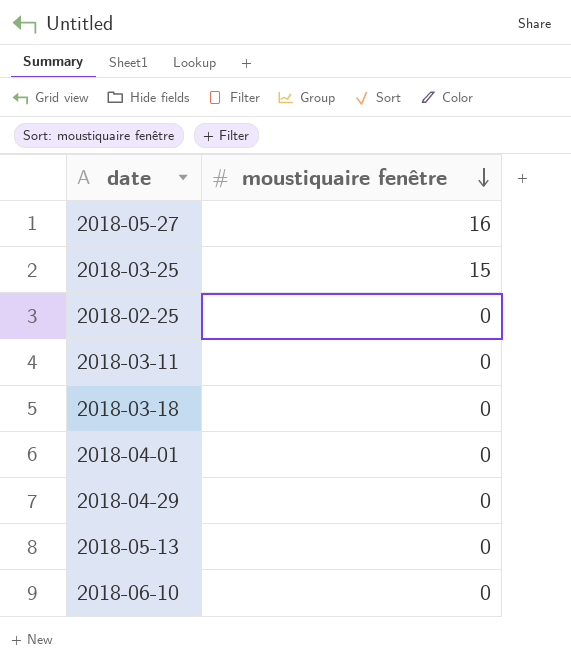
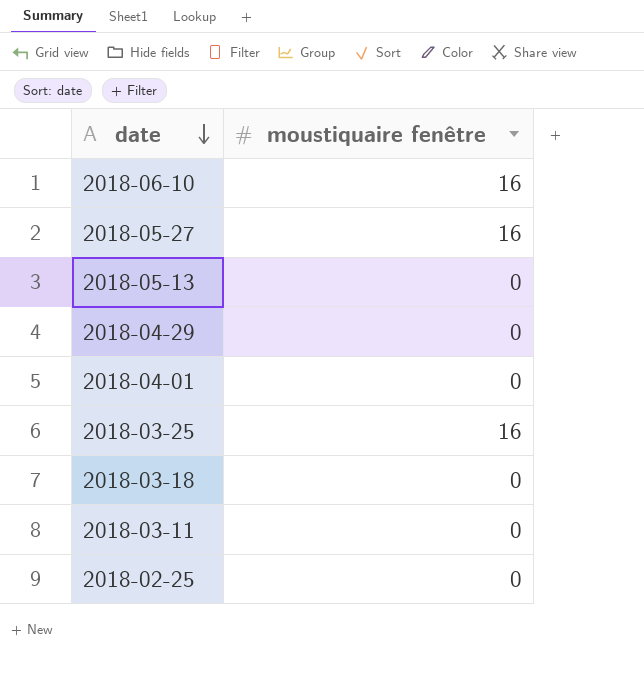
row order: moustiquaire fenêtre descending -> date descending
2018-06-10 | moustiquaire fenêtre: 0 -> 16
2018-03-25 | moustiquaire fenêtre: 15 -> 16

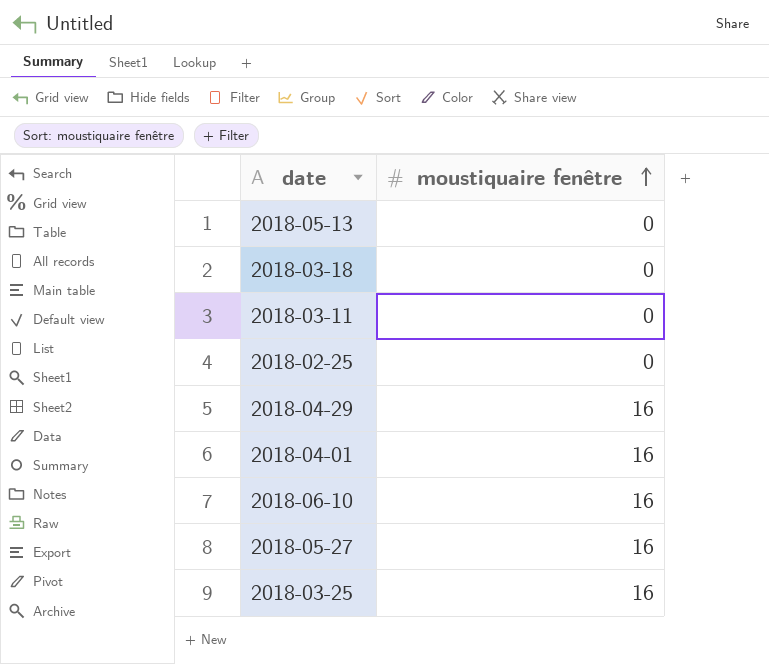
row order: date descending -> moustiquaire fenêtre ascending
2018-04-29 | moustiquaire fenêtre: 0 -> 16
2018-04-01 | moustiquaire fenêtre: 0 -> 16

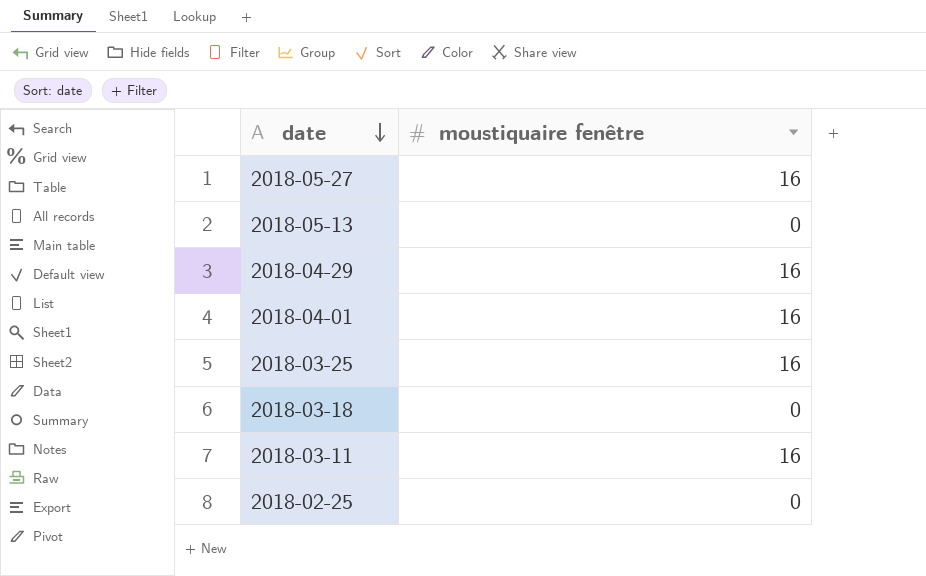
row order: moustiquaire fenêtre ascending -> date descending
row 2018-06-10: 16 -> none
2018-03-11 | moustiquaire fenêtre: 0 -> 16

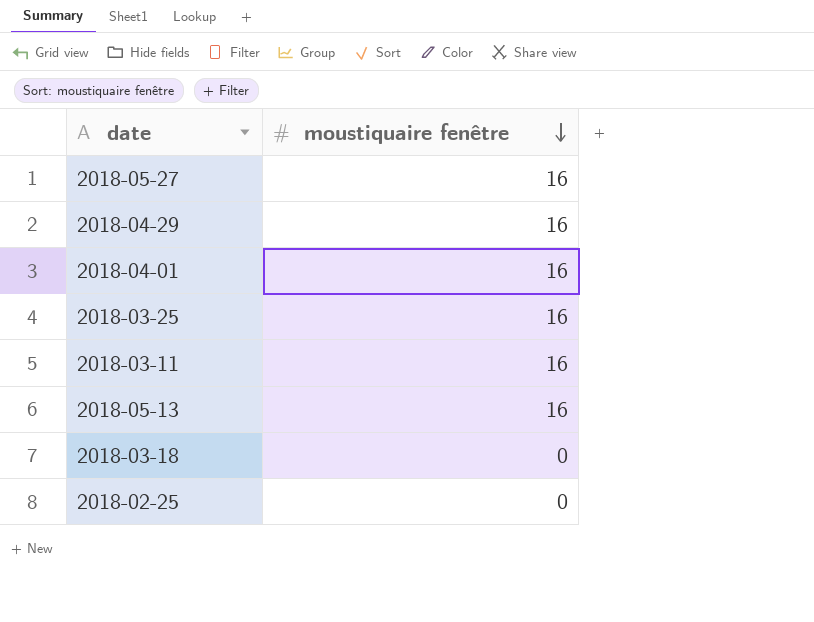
row order: date descending -> moustiquaire fenêtre descending
2018-05-13 | moustiquaire fenêtre: 0 -> 16

